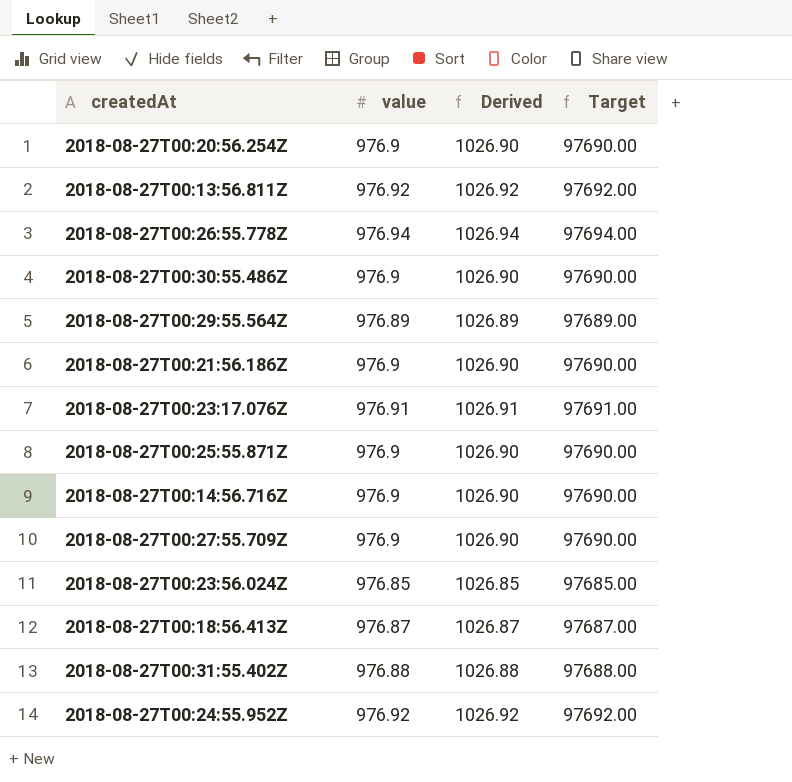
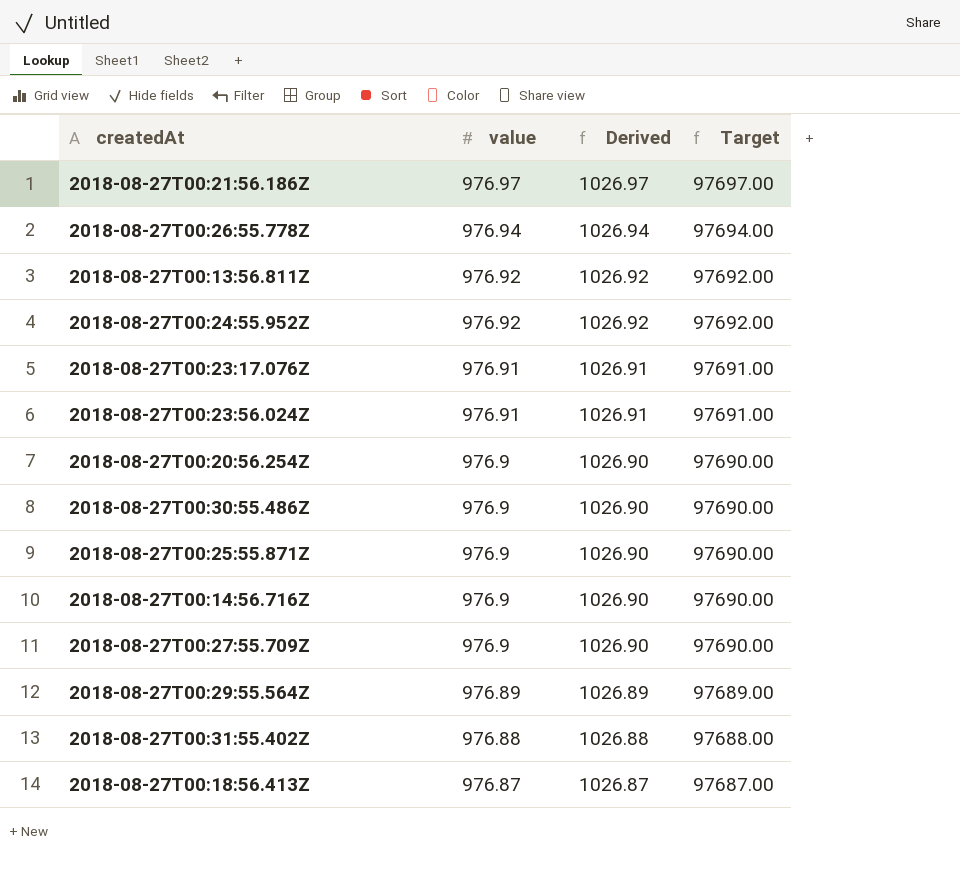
row order: none -> value descending
2018-08-27T00:21:56.186Z | value: 976.9 -> 976.97
2018-08-27T00:21:56.186Z | Derived: 1026.90 -> 1026.97
2018-08-27T00:21:56.186Z | Target: 97690.00 -> 97697.00
2018-08-27T00:23:56.024Z | value: 976.85 -> 976.91
2018-08-27T00:23:56.024Z | Derived: 1026.85 -> 1026.91
2018-08-27T00:23:56.024Z | Target: 97685.00 -> 97691.00

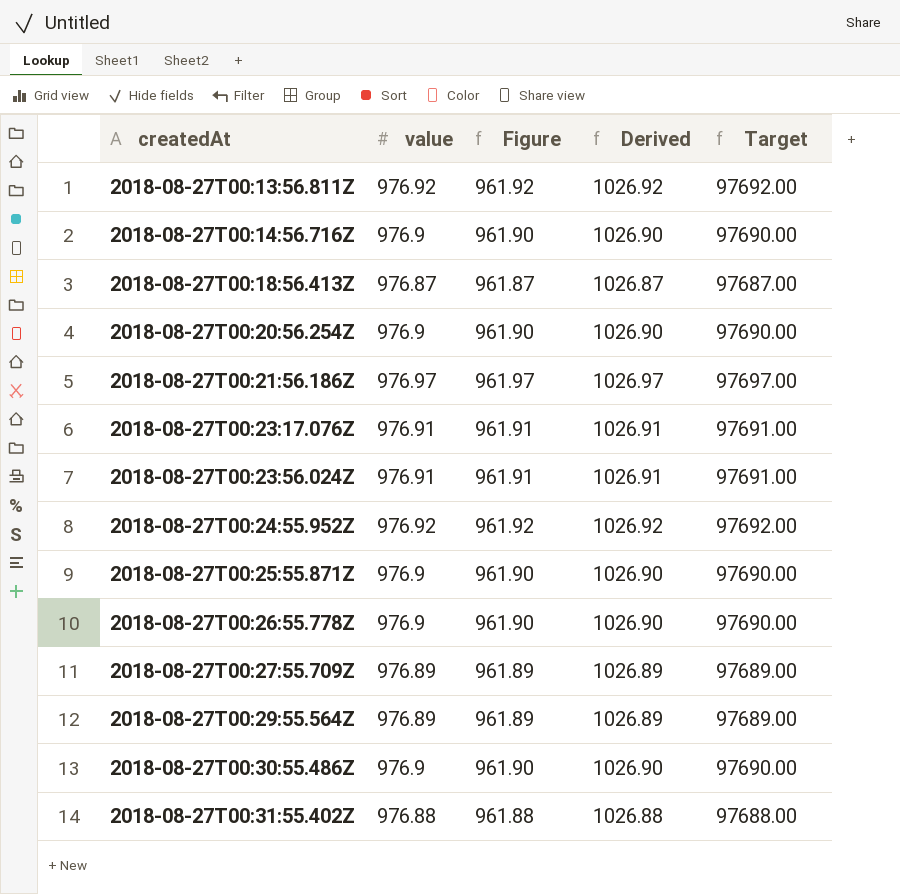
row order: value descending -> createdAt ascending
column Figure | formula: none -> [value] - 15
2018-08-27T00:26:55.778Z | value: 976.94 -> 976.9
2018-08-27T00:26:55.778Z | Derived: 1026.94 -> 1026.90
2018-08-27T00:26:55.778Z | Target: 97694.00 -> 97690.00
2018-08-27T00:27:55.709Z | value: 976.9 -> 976.89
2018-08-27T00:27:55.709Z | Derived: 1026.90 -> 1026.89
2018-08-27T00:27:55.709Z | Target: 97690.00 -> 97689.00

